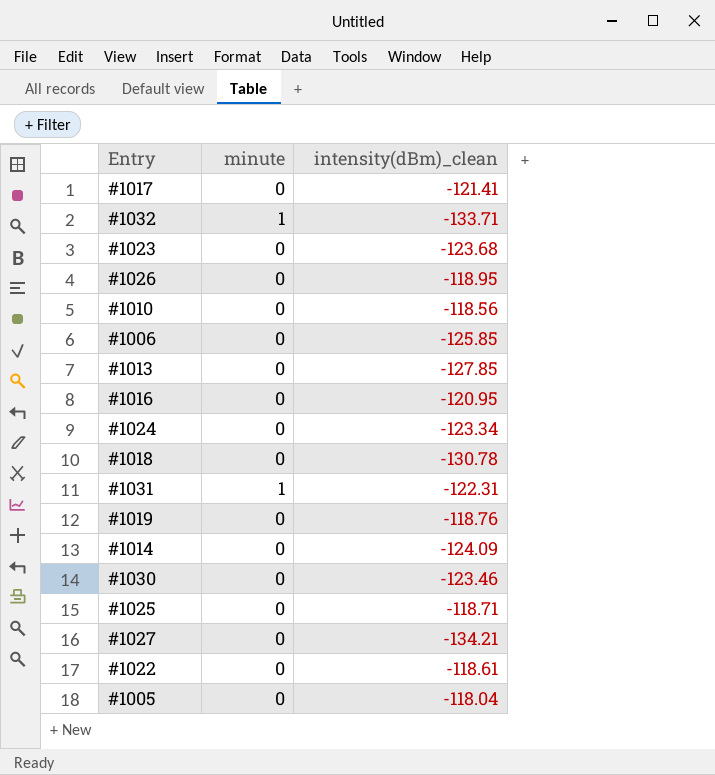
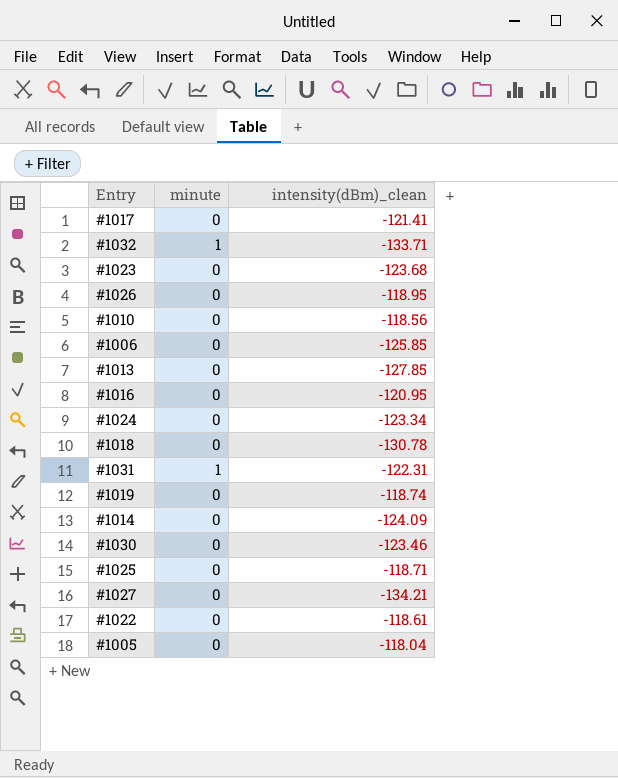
#1019 | intensity(dBm)_clean: -118.76 -> -118.74

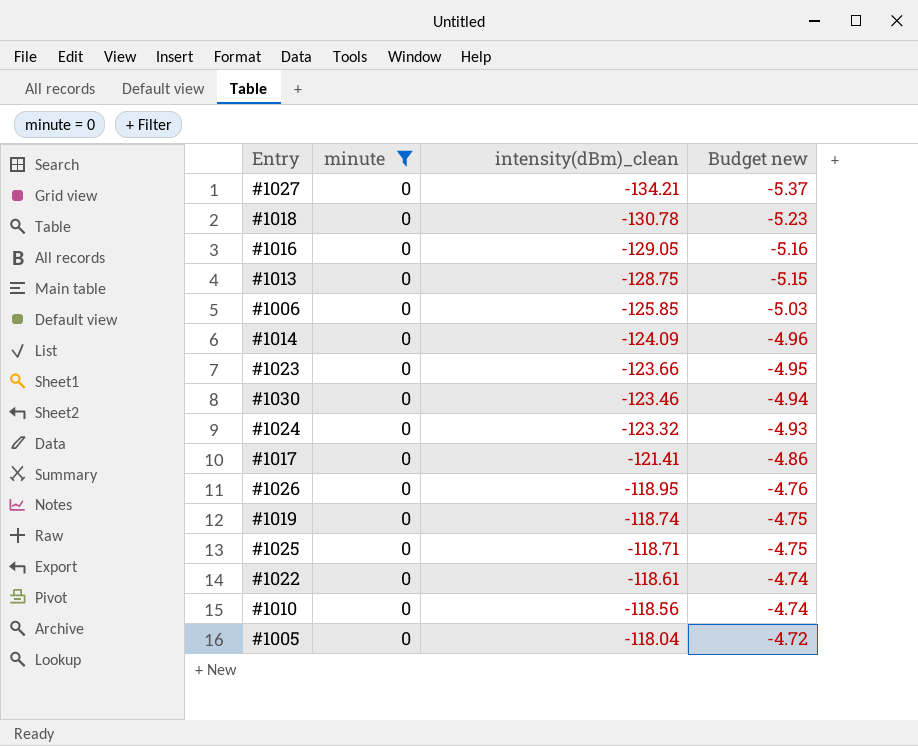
filter: none -> minute = 0
row order: none -> intensity(dBm)_clean ascending
column Budget new | formula: none -> [intensity(dBm)_clean] * 0.04
#1016 | intensity(dBm)_clean: -120.95 -> -129.05
#1013 | intensity(dBm)_clean: -127.85 -> -128.75
#1023 | intensity(dBm)_clean: -123.68 -> -123.66
#1024 | intensity(dBm)_clean: -123.34 -> -123.32

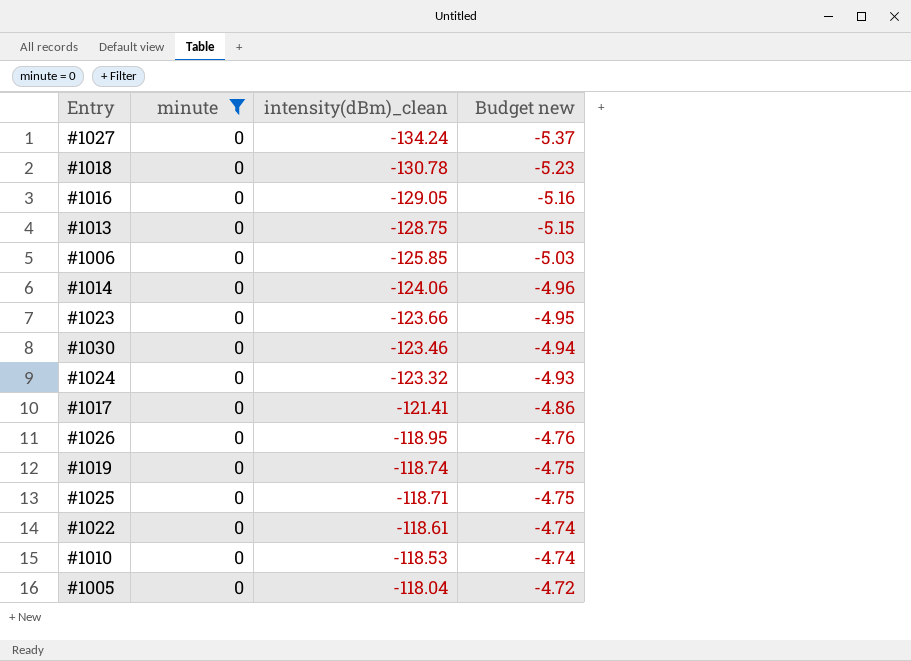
#1027 | intensity(dBm)_clean: -134.21 -> -134.24
#1014 | intensity(dBm)_clean: -124.09 -> -124.06
#1010 | intensity(dBm)_clean: -118.56 -> -118.53

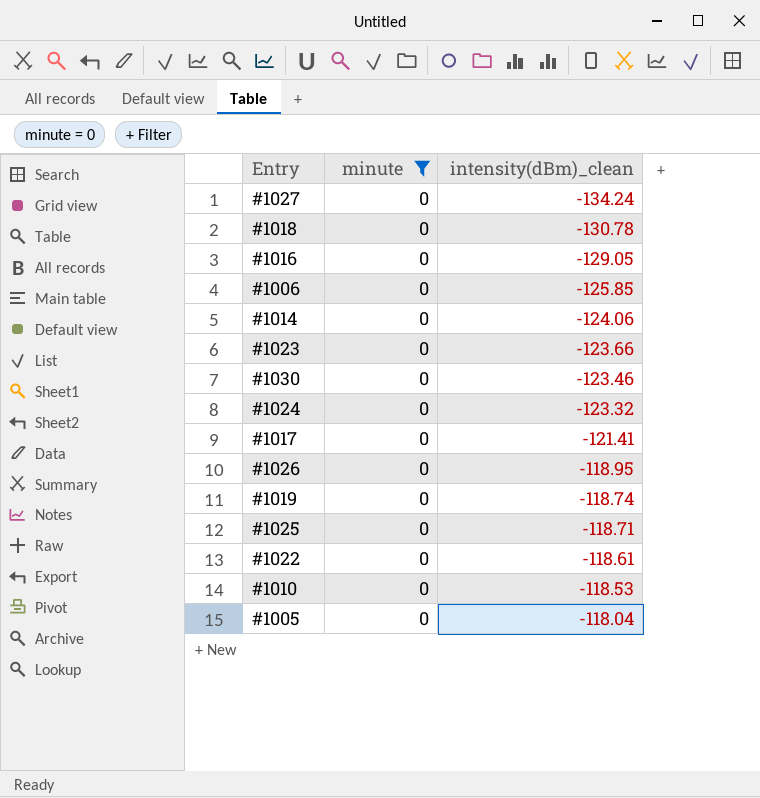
column Budget new | formula: [intensity(dBm)_clean] * 0.04 -> none
row #1013: 0 | -128.75 | -5.15 -> none

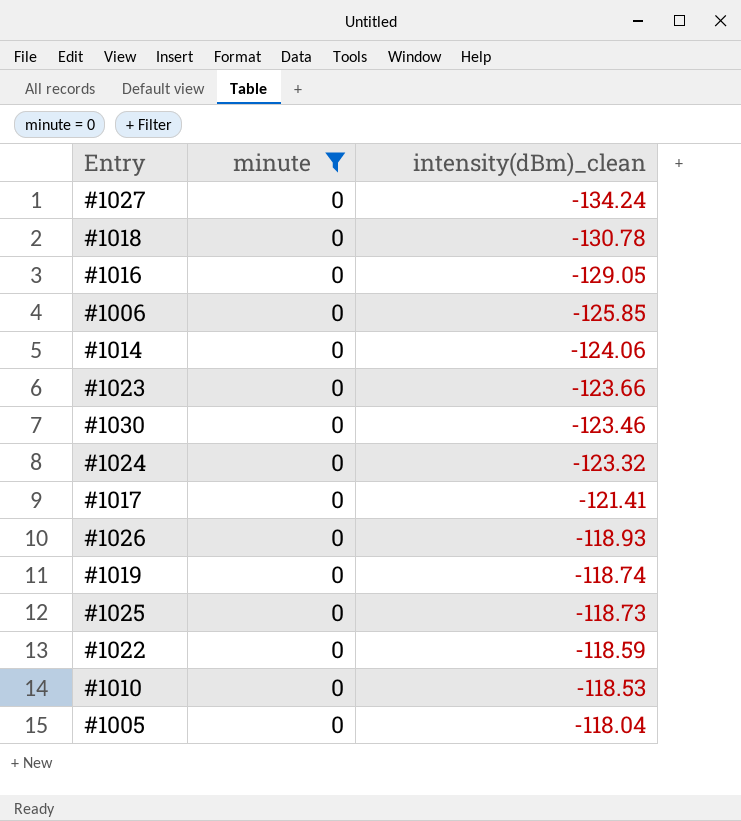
#1026 | intensity(dBm)_clean: -118.95 -> -118.93
#1025 | intensity(dBm)_clean: -118.71 -> -118.73
#1022 | intensity(dBm)_clean: -118.61 -> -118.59

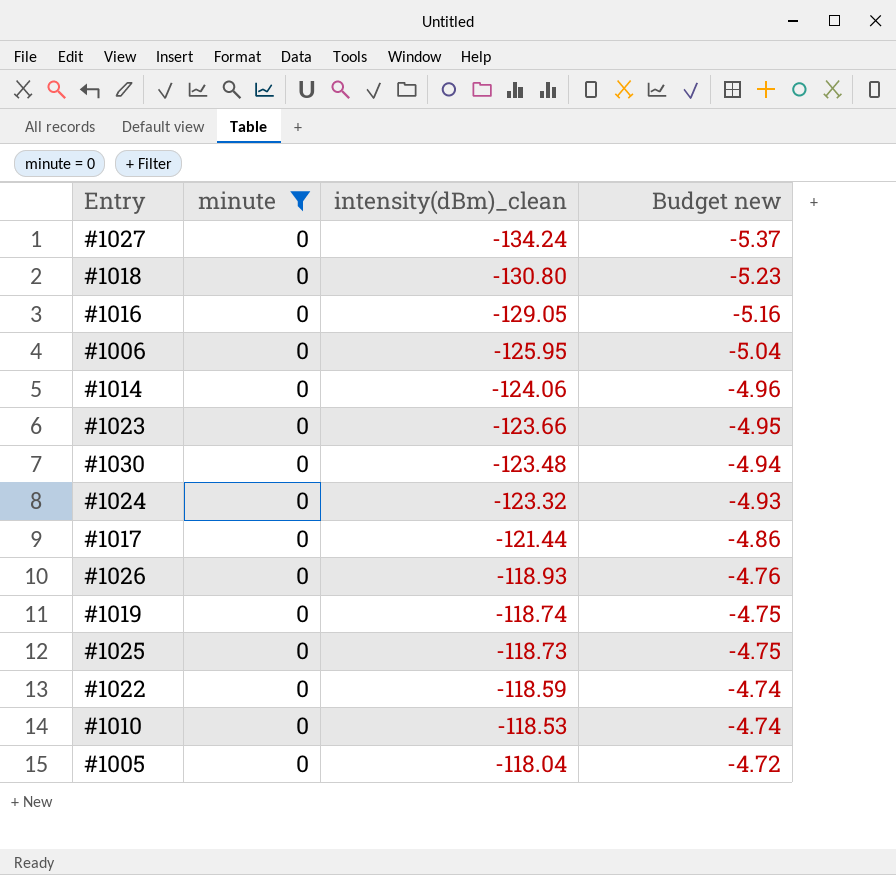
column Budget new | formula: none -> [intensity(dBm)_clean] * 0.04
#1018 | intensity(dBm)_clean: -130.78 -> -130.80
#1006 | intensity(dBm)_clean: -125.85 -> -125.95
#1030 | intensity(dBm)_clean: -123.46 -> -123.48
#1017 | intensity(dBm)_clean: -121.41 -> -121.44

